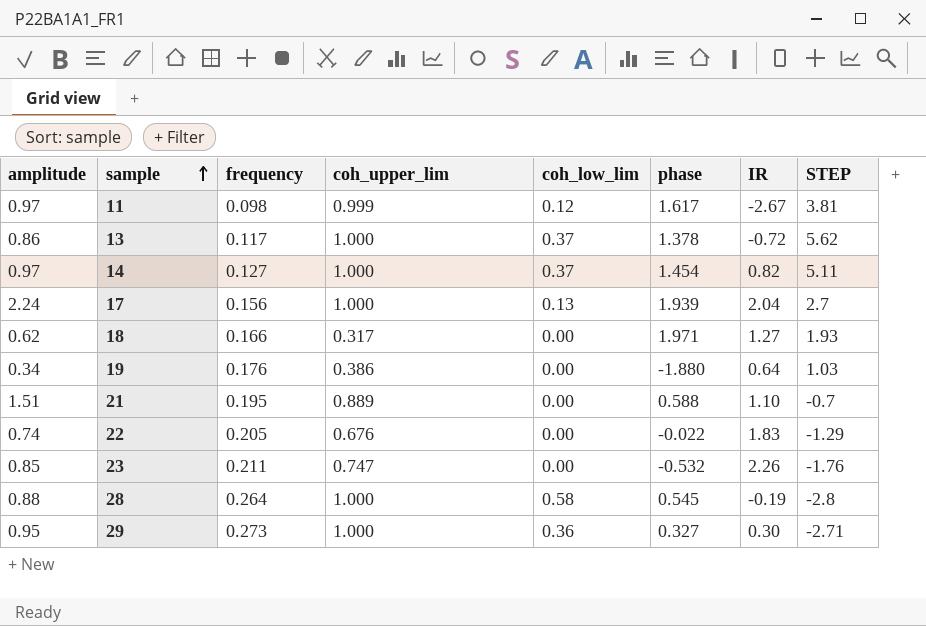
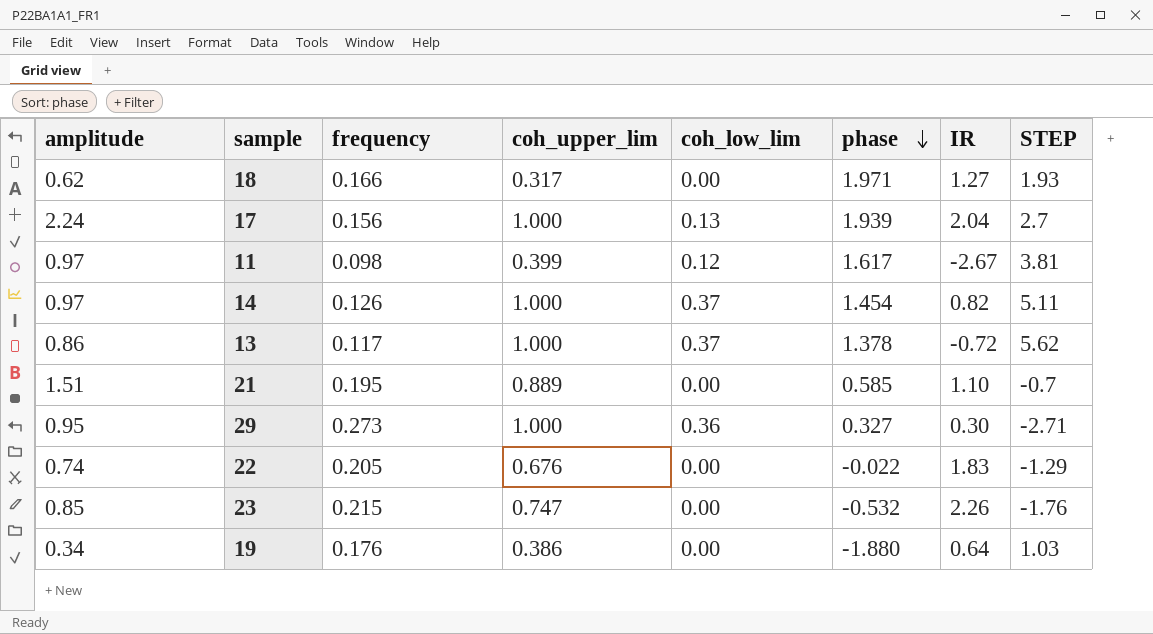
row order: sample ascending -> phase descending
row 28: 0.88 | 0.264 | 1.000 | 0.58 | 0.545 | -0.19 | -2.8 -> none
11 | coh_upper_lim: 0.999 -> 0.399
14 | frequency: 0.127 -> 0.126
21 | phase: 0.588 -> 0.585
23 | frequency: 0.211 -> 0.215

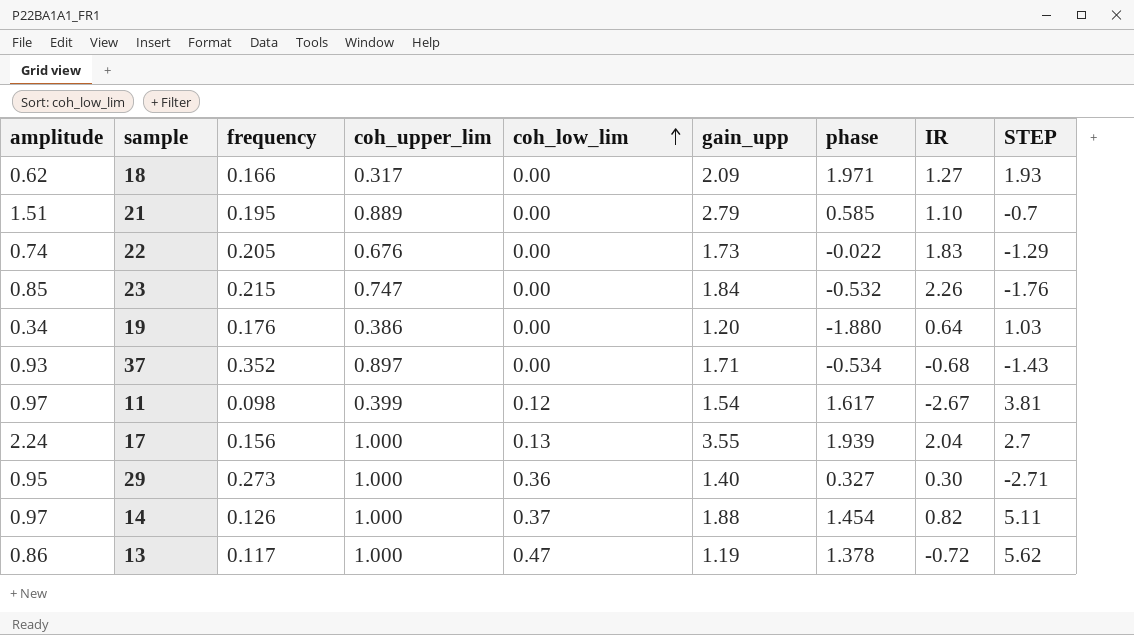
row order: phase descending -> coh_low_lim ascending
column gain_upp | position: none -> 6
row 37: none -> 0.93 | 0.352 | 0.897 | 0.00 | 1.71 | -0.534 | -0.68 | -1.43
13 | coh_low_lim: 0.37 -> 0.47

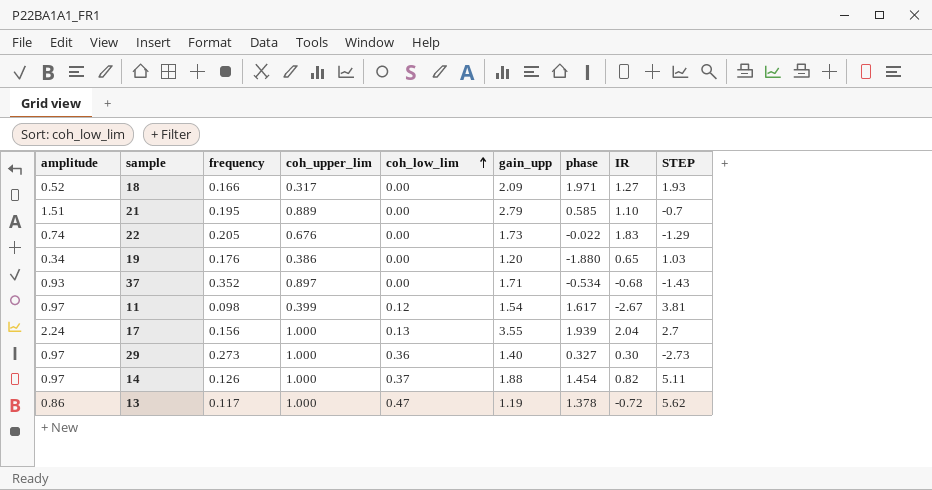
row 23: 0.85 | 0.215 | 0.747 | 0.00 | 1.84 | -0.532 | 2.26 | -1.76 -> none
18 | amplitude: 0.62 -> 0.52
19 | IR: 0.64 -> 0.65
29 | amplitude: 0.95 -> 0.97
29 | STEP: -2.71 -> -2.73

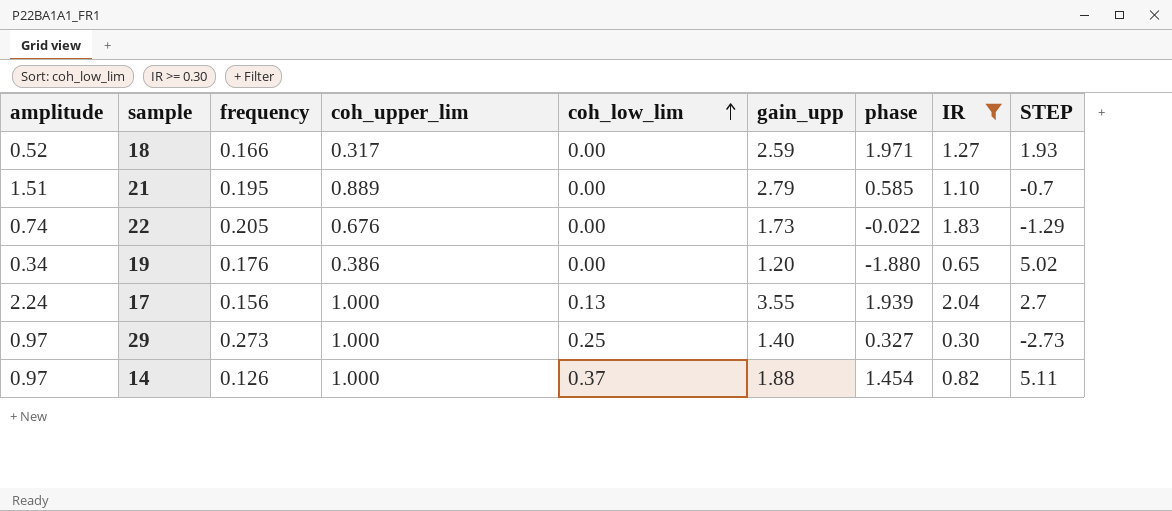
filter: none -> IR >= 0.30
18 | gain_upp: 2.09 -> 2.59
19 | STEP: 1.03 -> 5.02
29 | coh_low_lim: 0.36 -> 0.25

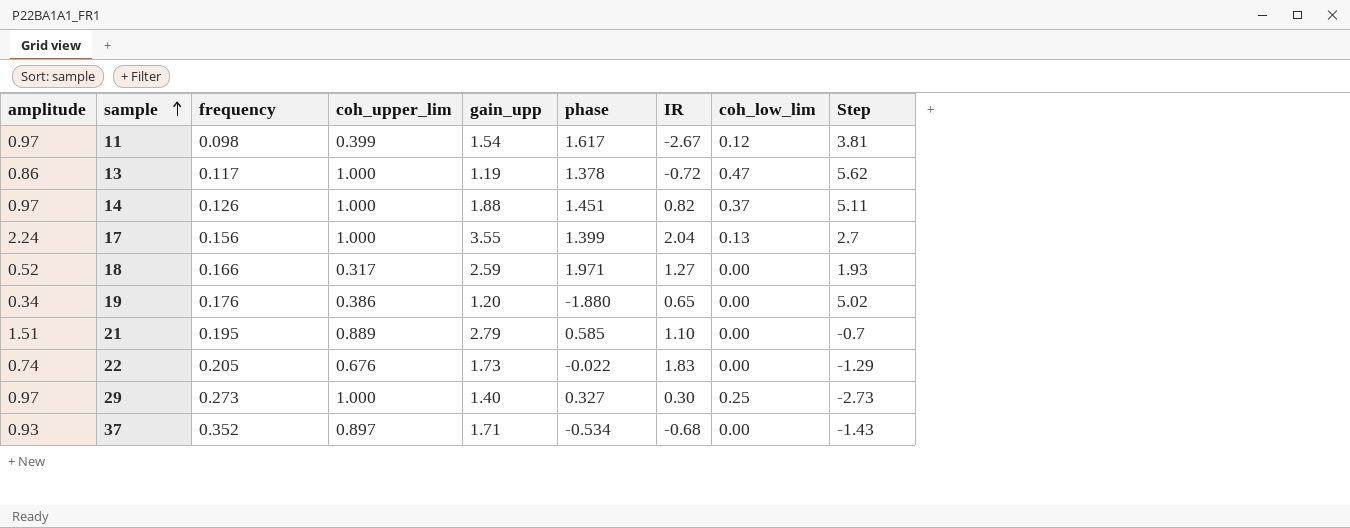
filter: IR >= 0.30 -> none
row order: coh_low_lim ascending -> sample ascending
column coh_low_lim | position: 5 -> 8
column name: STEP -> Step
14 | phase: 1.454 -> 1.451
17 | phase: 1.939 -> 1.399

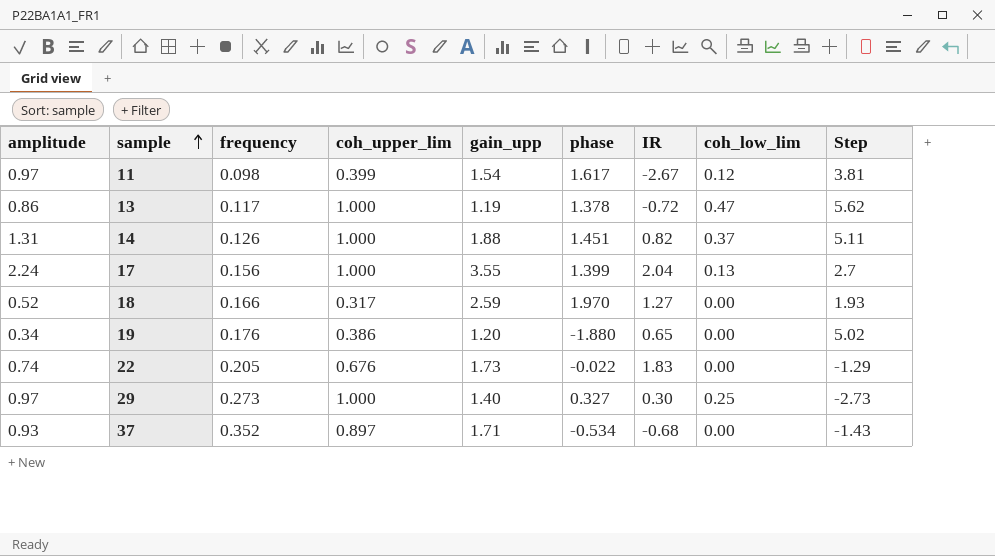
row 21: 1.51 | 0.195 | 0.889 | 2.79 | 0.585 | 1.10 | 0.00 | -0.7 -> none
14 | amplitude: 0.97 -> 1.31
18 | phase: 1.971 -> 1.970

